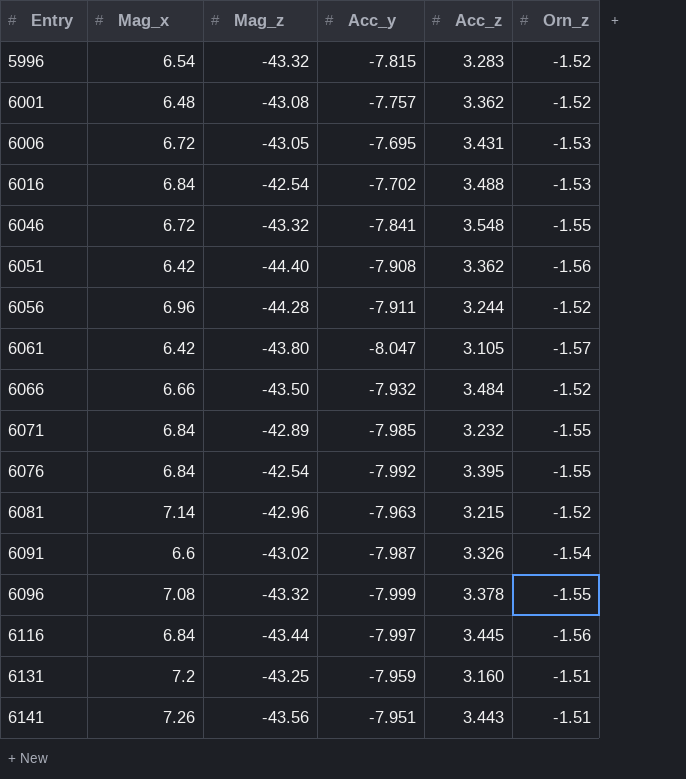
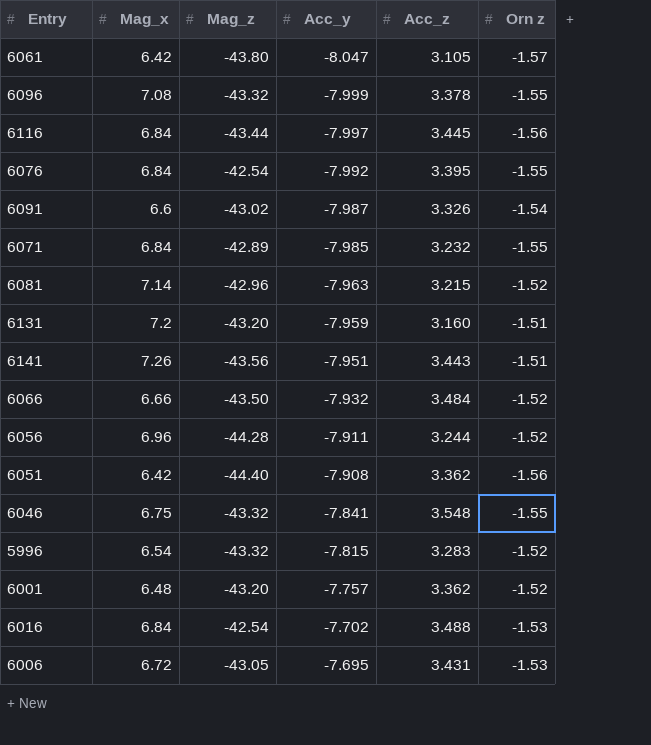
row order: Entry ascending -> Acc_y ascending
column name: Orn_z -> Orn z
6131 | Mag_z: -43.25 -> -43.20
6046 | Mag_x: 6.72 -> 6.75
6001 | Mag_z: -43.08 -> -43.20

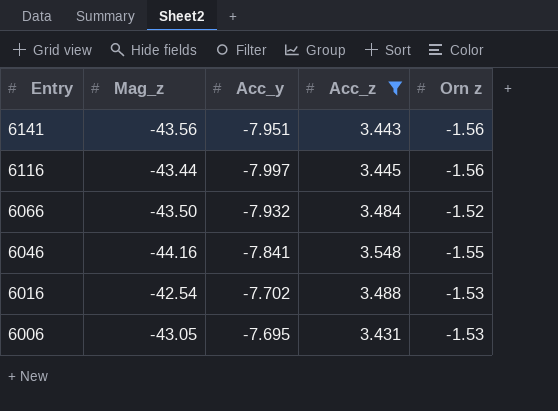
filter: none -> Acc_z >= 3.431
row order: Acc_y ascending -> Entry descending
column Mag_x | position: 2 -> none
6141 | Orn z: -1.51 -> -1.56
6046 | Mag_z: -43.32 -> -44.16

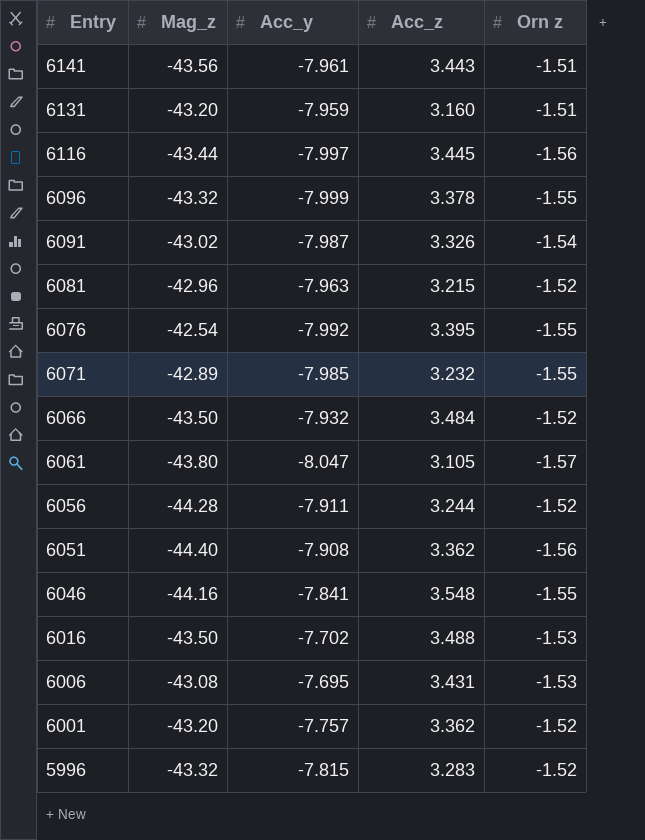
filter: Acc_z >= 3.431 -> none
6141 | Acc_y: -7.951 -> -7.961
6141 | Orn z: -1.56 -> -1.51
6016 | Mag_z: -42.54 -> -43.50
6006 | Mag_z: -43.05 -> -43.08

